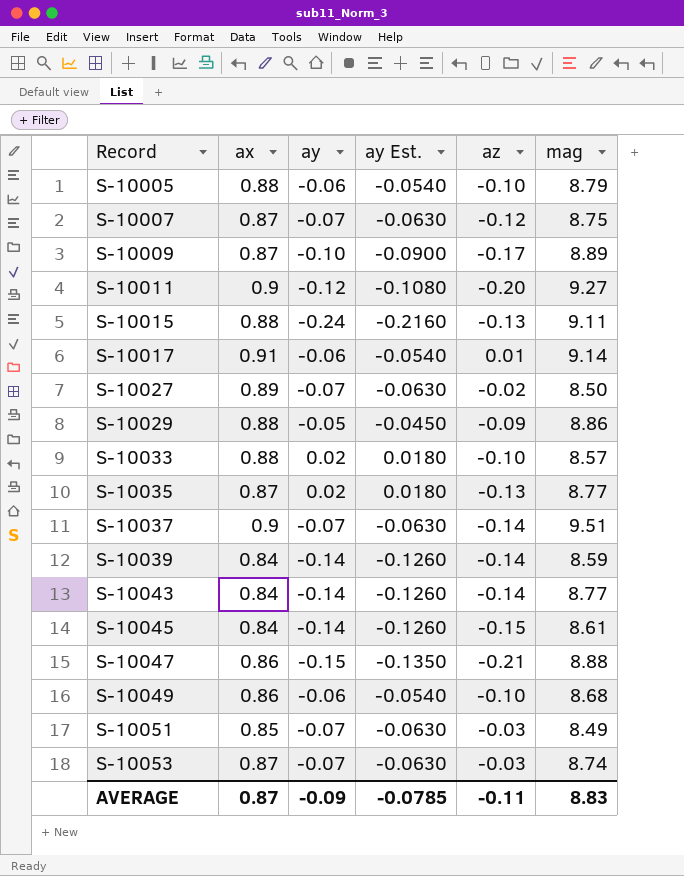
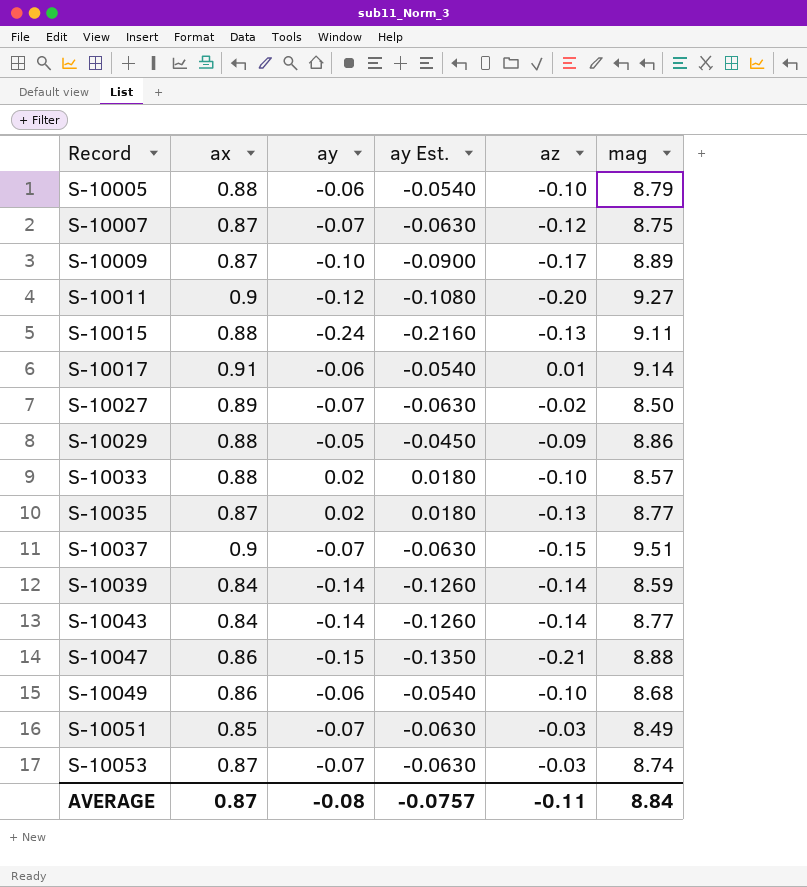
row S-10045: 0.84 | -0.14 | -0.1260 | -0.15 | 8.61 -> none
S-10037 | az: -0.14 -> -0.15
AVERAGE | ay: -0.09 -> -0.08
AVERAGE | ay Est.: -0.0785 -> -0.0757
AVERAGE | mag: 8.83 -> 8.84

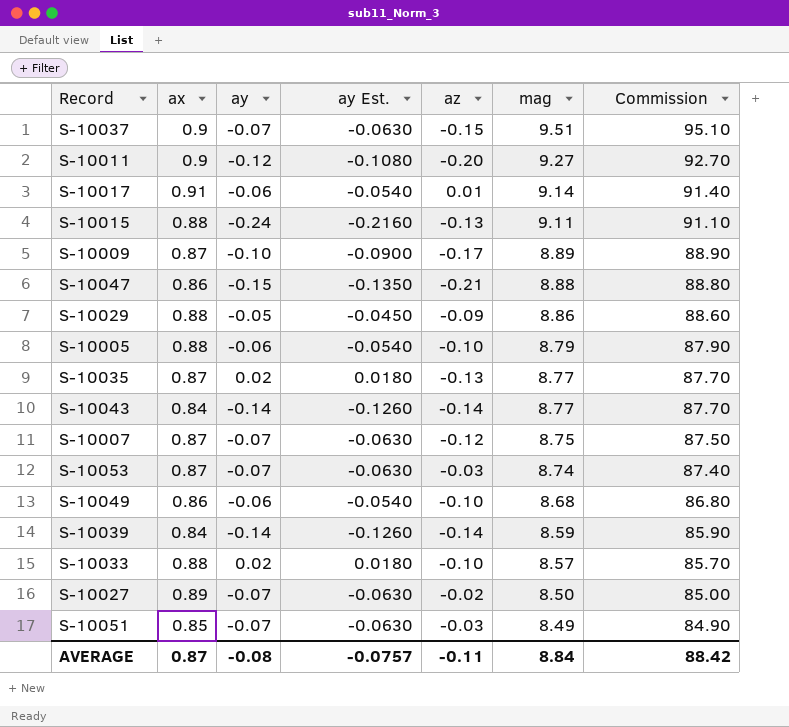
row order: Record ascending -> mag descending
column Commission | formula: none -> [mag] * 10

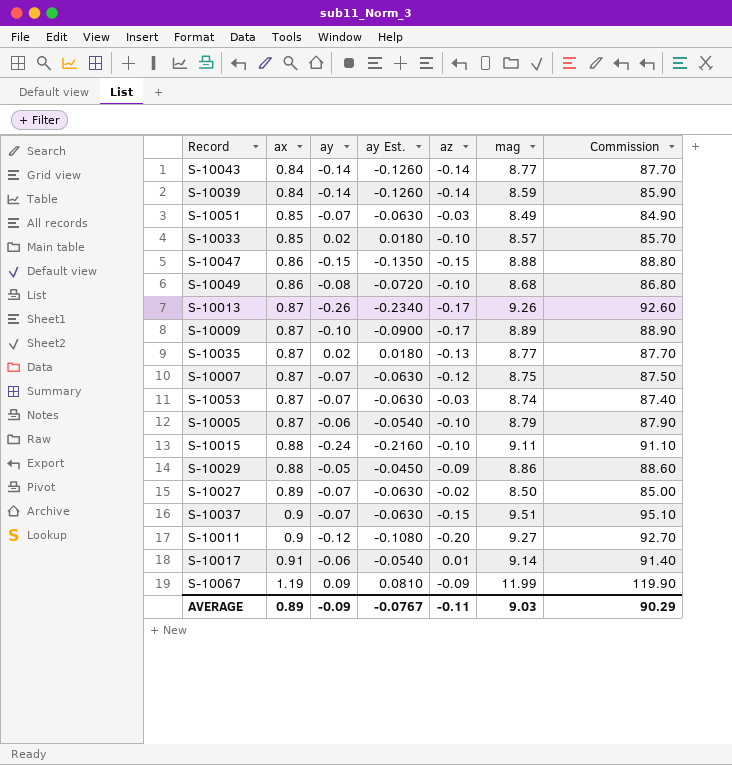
row order: mag descending -> ax ascending
S-10033 | ax: 0.88 -> 0.85
S-10047 | az: -0.21 -> -0.15
S-10049 | ay: -0.06 -> -0.08
S-10049 | ay Est.: -0.0540 -> -0.0720
row S-10013: none -> 0.87 | -0.26 | -0.2340 | -0.17 | 9.26 | 92.60
S-10005 | ax: 0.88 -> 0.87
S-10015 | az: -0.13 -> -0.10
row S-10067: none -> 1.19 | 0.09 | 0.0810 | -0.09 | 11.99 | 119.90
AVERAGE | ax: 0.87 -> 0.89
AVERAGE | ay: -0.08 -> -0.09
AVERAGE | ay Est.: -0.0757 -> -0.0767
AVERAGE | mag: 8.84 -> 9.03
AVERAGE | Commission: 88.42 -> 90.29

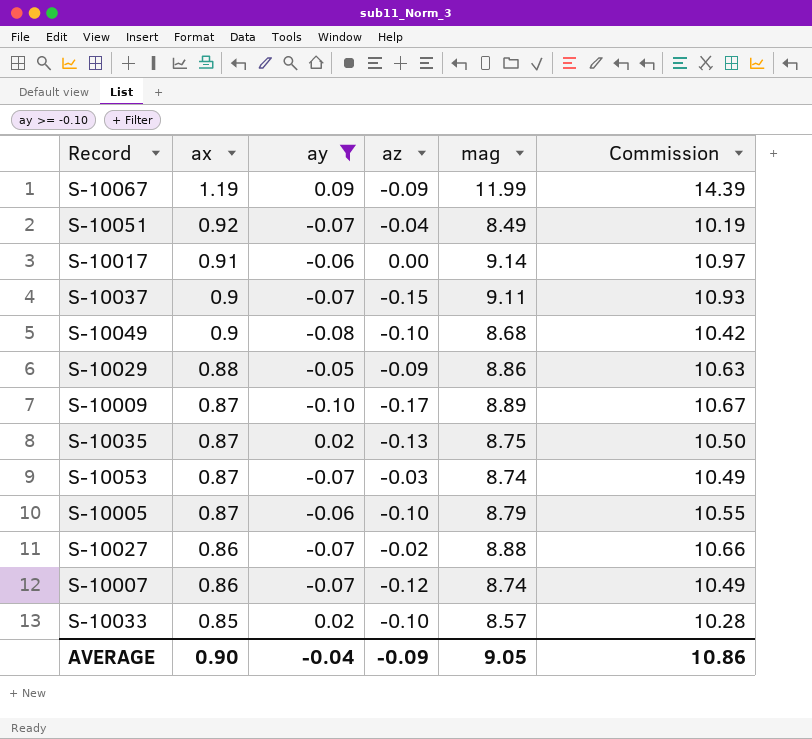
filter: none -> ay >= -0.10
row order: ax ascending -> ax descending
column ay Est. | formula: [ay] * 0.9 -> none
column Commission | formula: [mag] * 10 -> [mag] * 1.2
S-10051 | ax: 0.85 -> 0.92
S-10051 | az: -0.03 -> -0.04
S-10017 | az: 0.01 -> 0.00
S-10037 | mag: 9.51 -> 9.11
S-10049 | ax: 0.86 -> 0.9
S-10035 | mag: 8.77 -> 8.75
S-10027 | ax: 0.89 -> 0.86
S-10027 | mag: 8.50 -> 8.88
S-10007 | ax: 0.87 -> 0.86
S-10007 | mag: 8.75 -> 8.74
AVERAGE | ax: 0.89 -> 0.90
AVERAGE | ay: -0.09 -> -0.04
AVERAGE | az: -0.11 -> -0.09
AVERAGE | mag: 9.03 -> 9.05
AVERAGE | Commission: 90.29 -> 10.86

